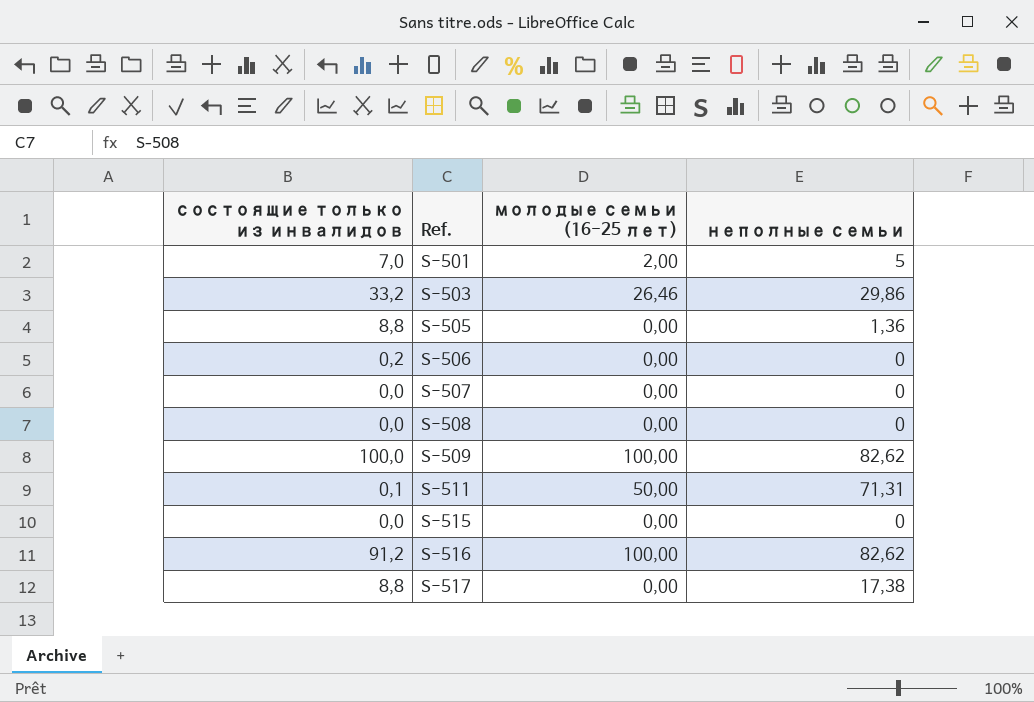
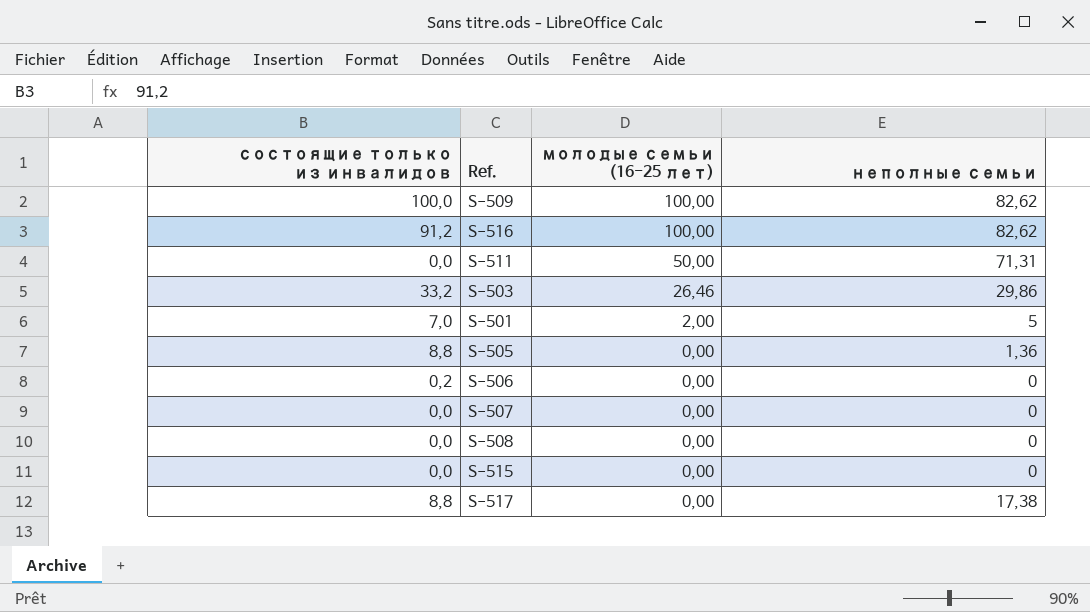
row order: Ref. ascending -> молодые семьи (16-25 лет) descending
S-511 | состоящие только из инвалидов: 0,1 -> 0,0

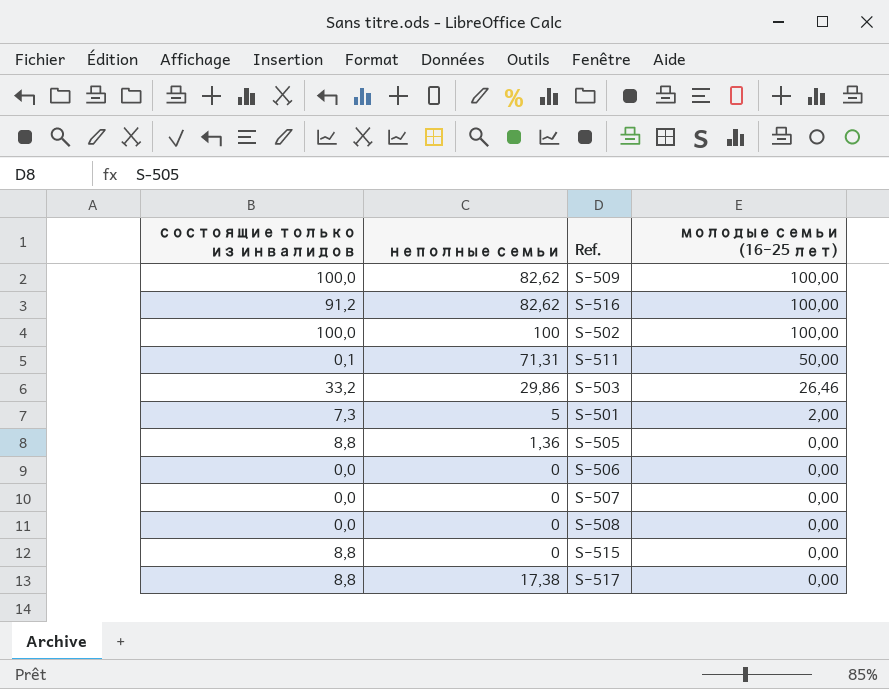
column неполные семьи | position: 4 -> 2
row S-502: none -> 100,0 | 100 | 100,00
S-511 | состоящие только из инвалидов: 0,0 -> 0,1
S-501 | состоящие только из инвалидов: 7,0 -> 7,3
S-506 | состоящие только из инвалидов: 0,2 -> 0,0
S-515 | состоящие только из инвалидов: 0,0 -> 8,8

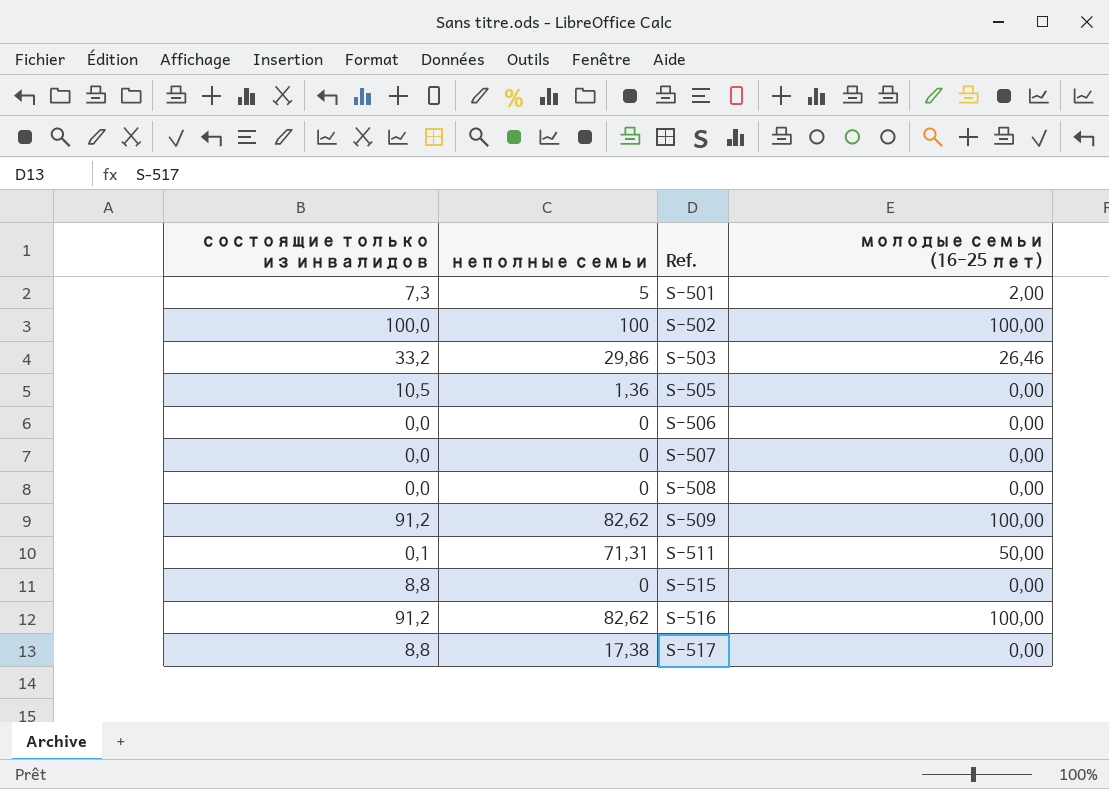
row order: молодые семьи (16-25 лет) descending -> Ref. ascending
S-505 | состоящие только из инвалидов: 8,8 -> 10,5
S-509 | состоящие только из инвалидов: 100,0 -> 91,2

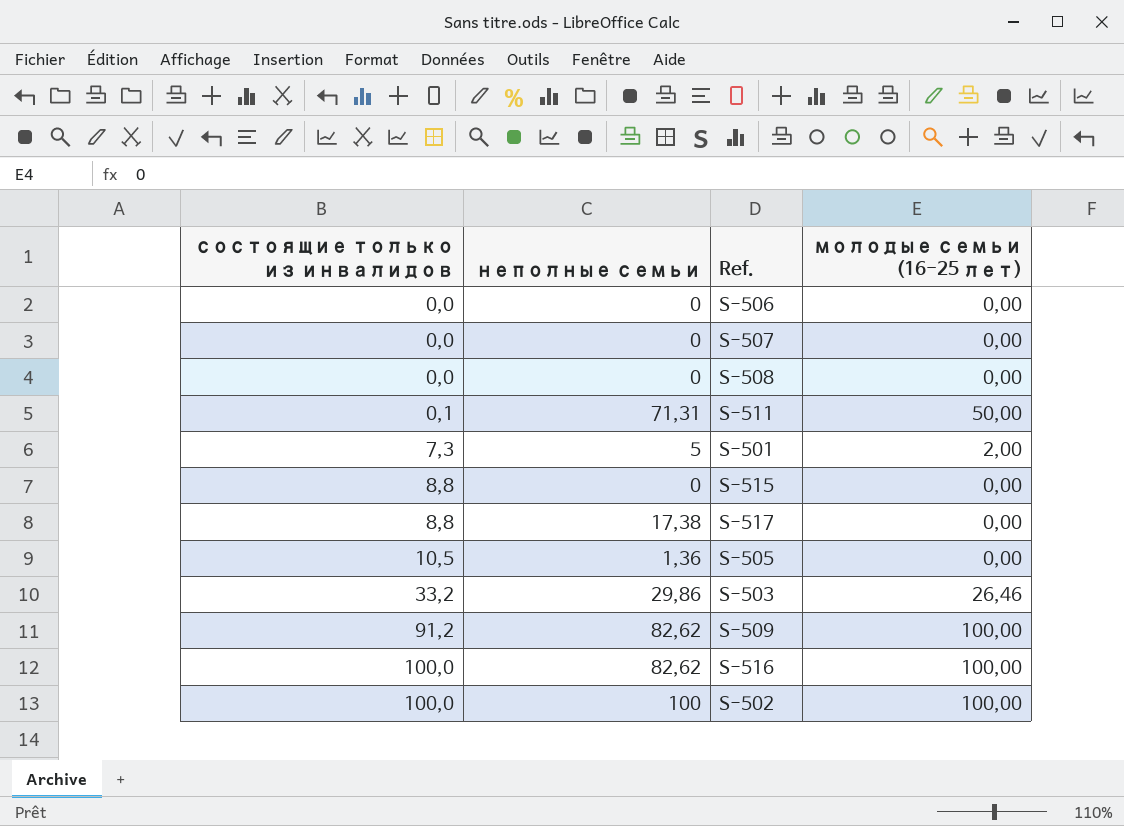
row order: Ref. ascending -> состоящие только из инвалидов ascending
S-516 | состоящие только из инвалидов: 91,2 -> 100,0

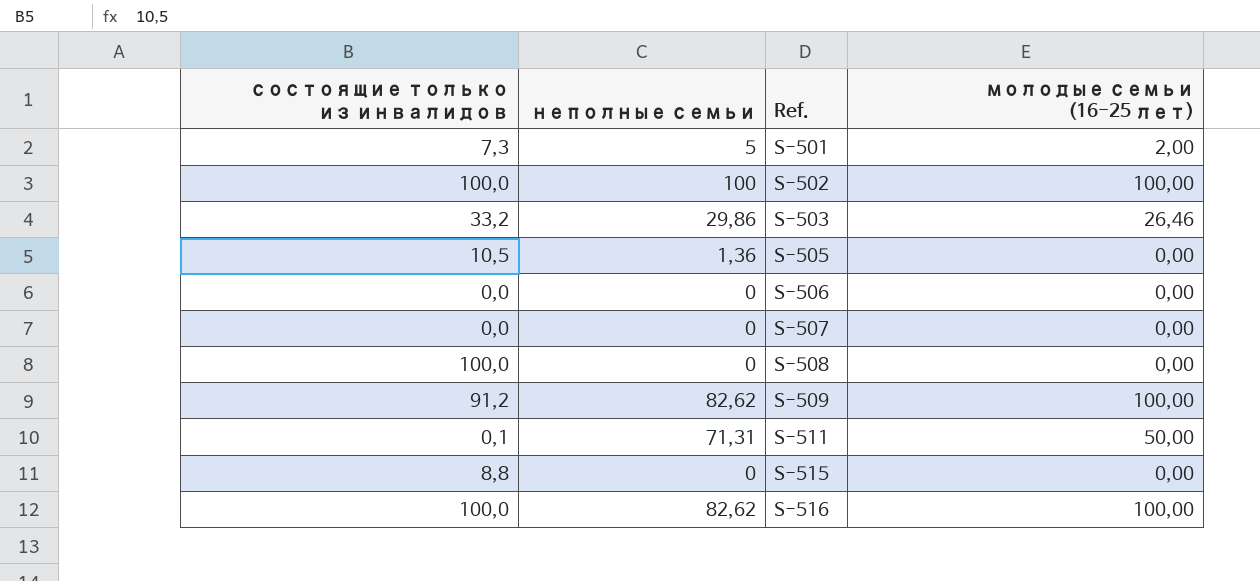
row order: состоящие только из инвалидов ascending -> Ref. ascending
row S-517: 8,8 | 17,38 | 0,00 -> none
S-508 | состоящие только из инвалидов: 0,0 -> 100,0

